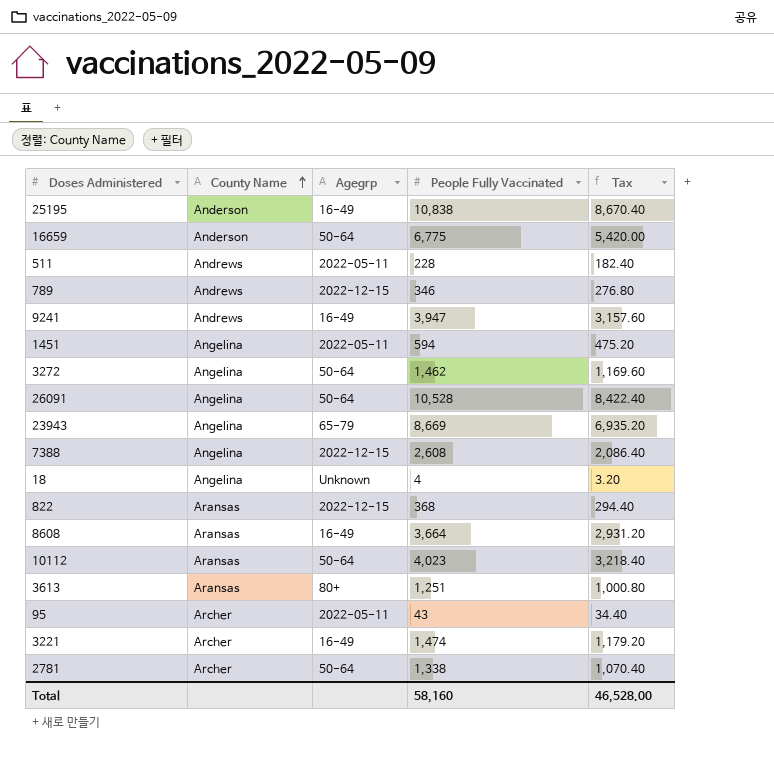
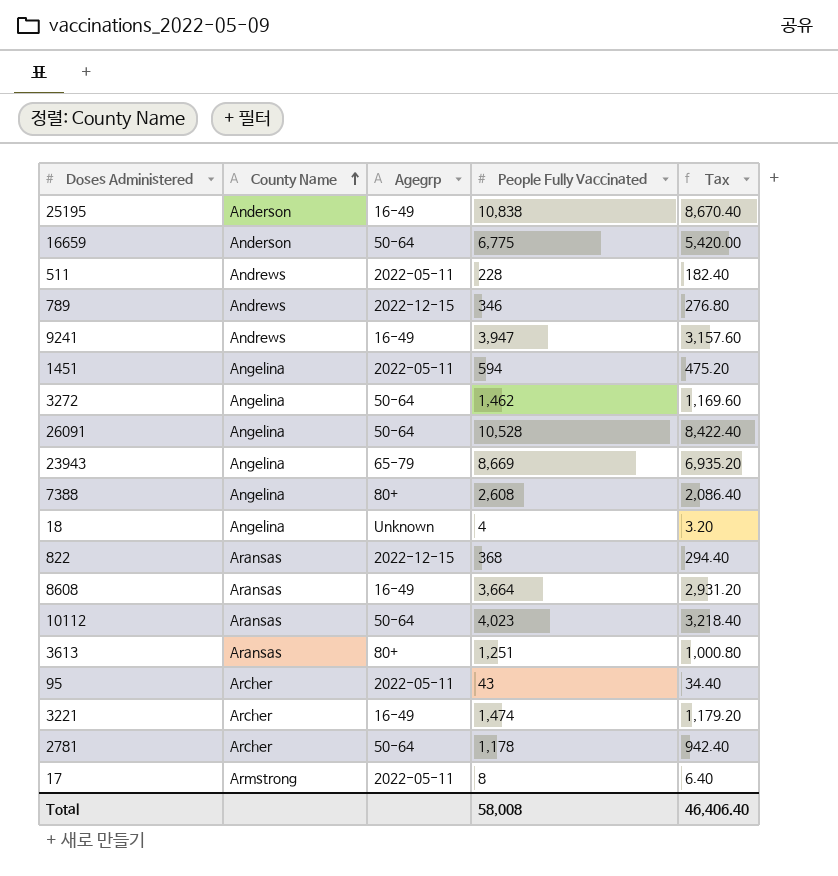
7388 | Agegrp: 2022-12-15 -> 80+
2781 | People Fully Vaccinated: 1,338 -> 1,178
2781 | Tax: 1,070.40 -> 942.40
row 17: none -> Armstrong | 2022-05-11 | 8 | 6.40
Total | People Fully Vaccinated: 58,160 -> 58,008
Total | Tax: 46,528.00 -> 46,406.40

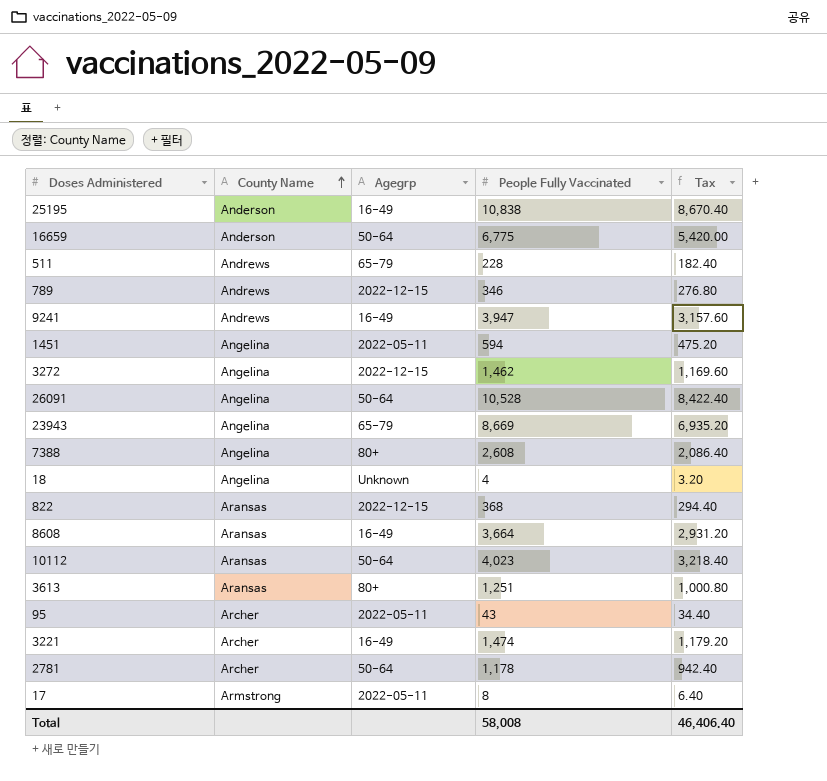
511 | Agegrp: 2022-05-11 -> 65-79
3272 | Agegrp: 50-64 -> 2022-12-15

